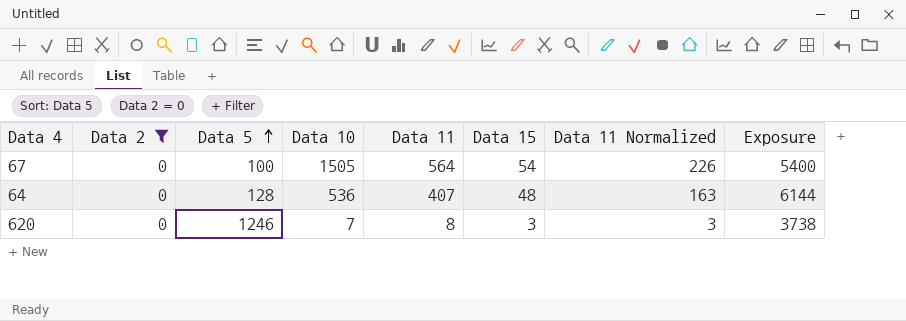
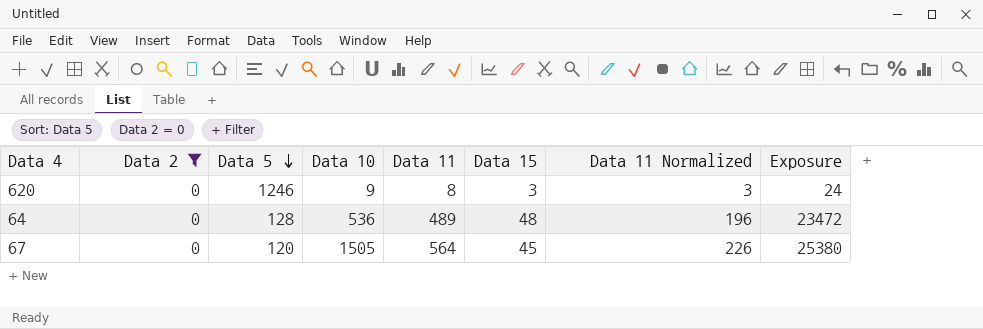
row order: Data 5 ascending -> Data 5 descending
column Exposure | formula: [Data 5] * [Data 15] -> [Data 11] * [Data 15]
620 | Data 10: 7 -> 9
64 | Data 11: 407 -> 489
64 | Data 11 Normalized: 163 -> 196
67 | Data 5: 100 -> 120
67 | Data 15: 54 -> 45

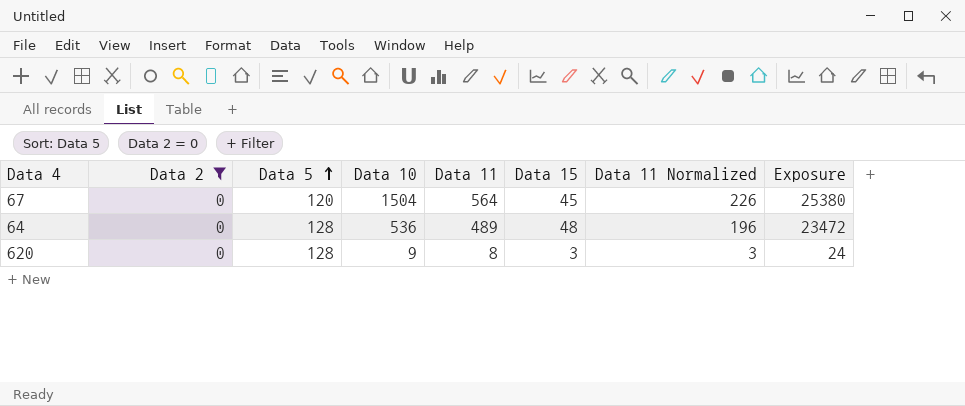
row order: Data 5 descending -> Data 5 ascending
67 | Data 10: 1505 -> 1504
620 | Data 5: 1246 -> 128

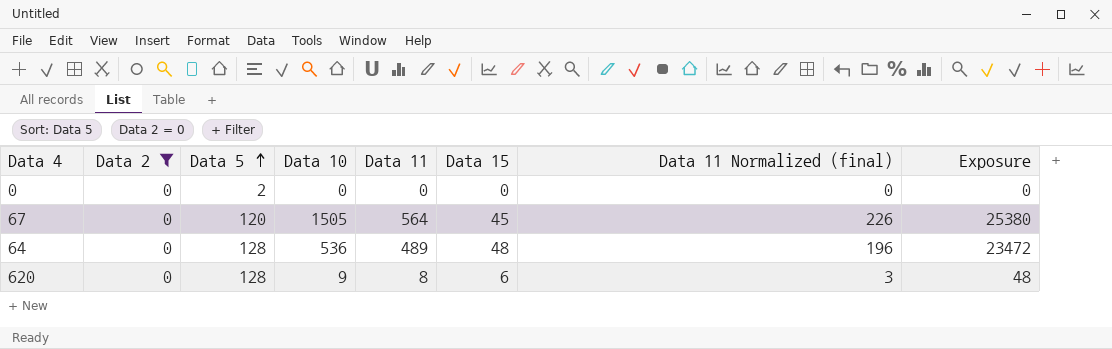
column name: Data 11 Normalized -> Data 11 Normalized (final)
row 0: none -> 0 | 2 | 0 | 0 | 0 | 0 | 0
67 | Data 10: 1504 -> 1505
620 | Data 15: 3 -> 6
620 | Exposure: 24 -> 48

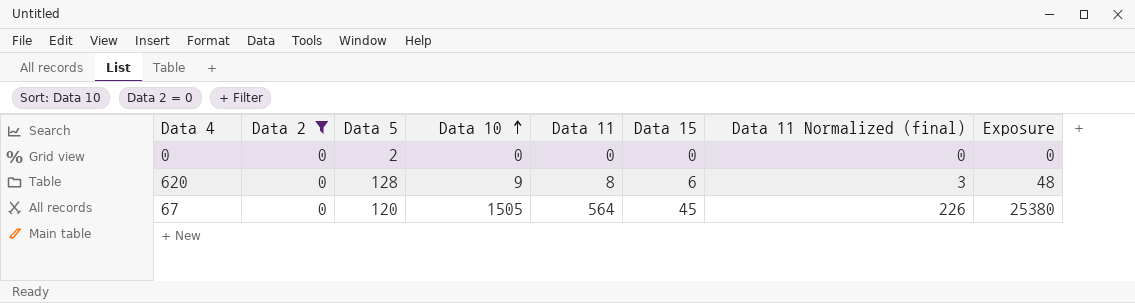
row order: Data 5 ascending -> Data 10 ascending
row 64: 0 | 128 | 536 | 489 | 48 | 196 | 23472 -> none

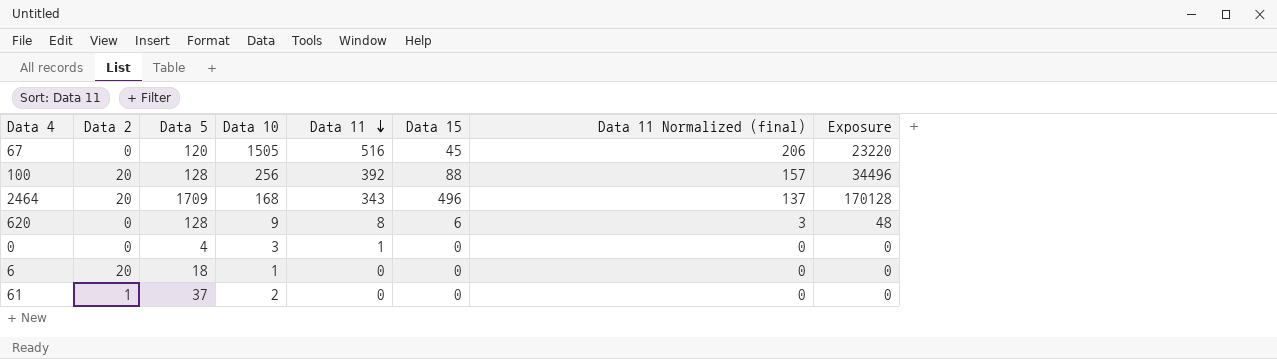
filter: Data 2 = 0 -> none
row order: Data 10 ascending -> Data 11 descending
67 | Data 11: 564 -> 516
67 | Data 11 Normalized (final): 226 -> 206
67 | Exposure: 25380 -> 23220
0 | Data 5: 2 -> 4
0 | Data 10: 0 -> 3
0 | Data 11: 0 -> 1

